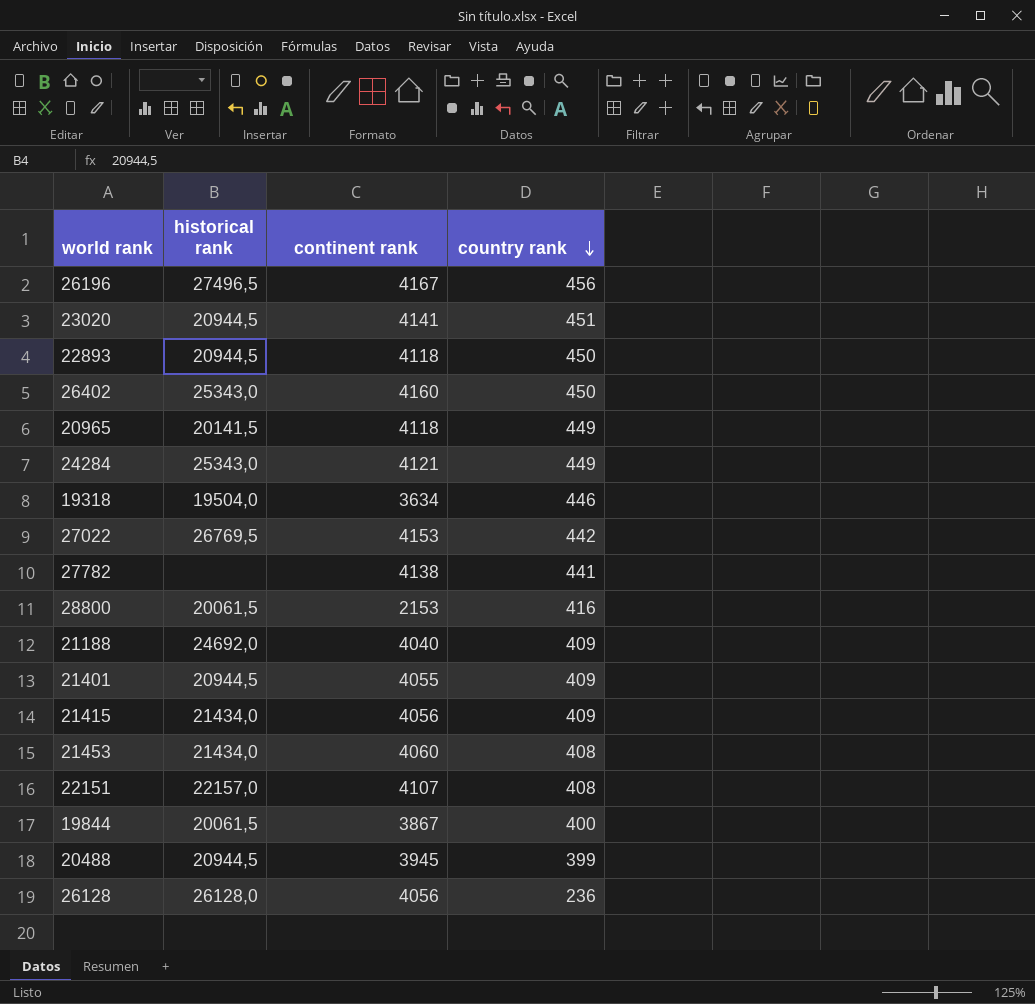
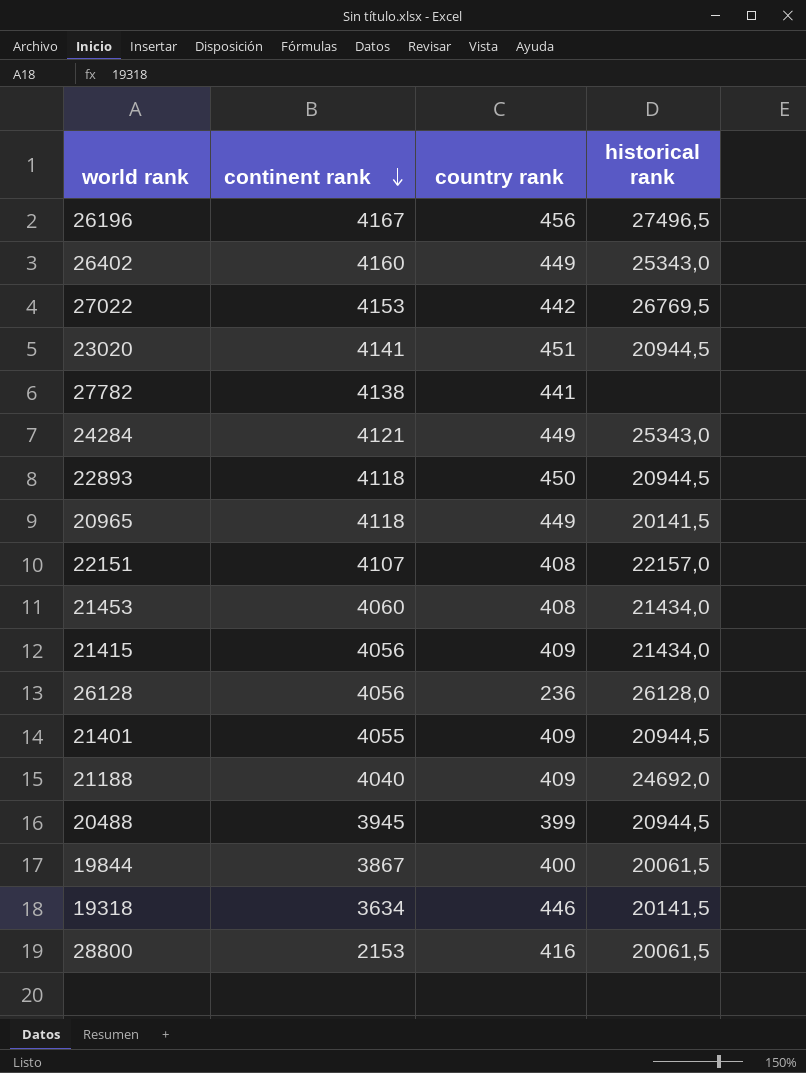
row order: country rank descending -> continent rank descending
column historical rank | position: 2 -> 4
26402 | country rank: 450 -> 449
19318 | historical rank: 19504,0 -> 20141,5

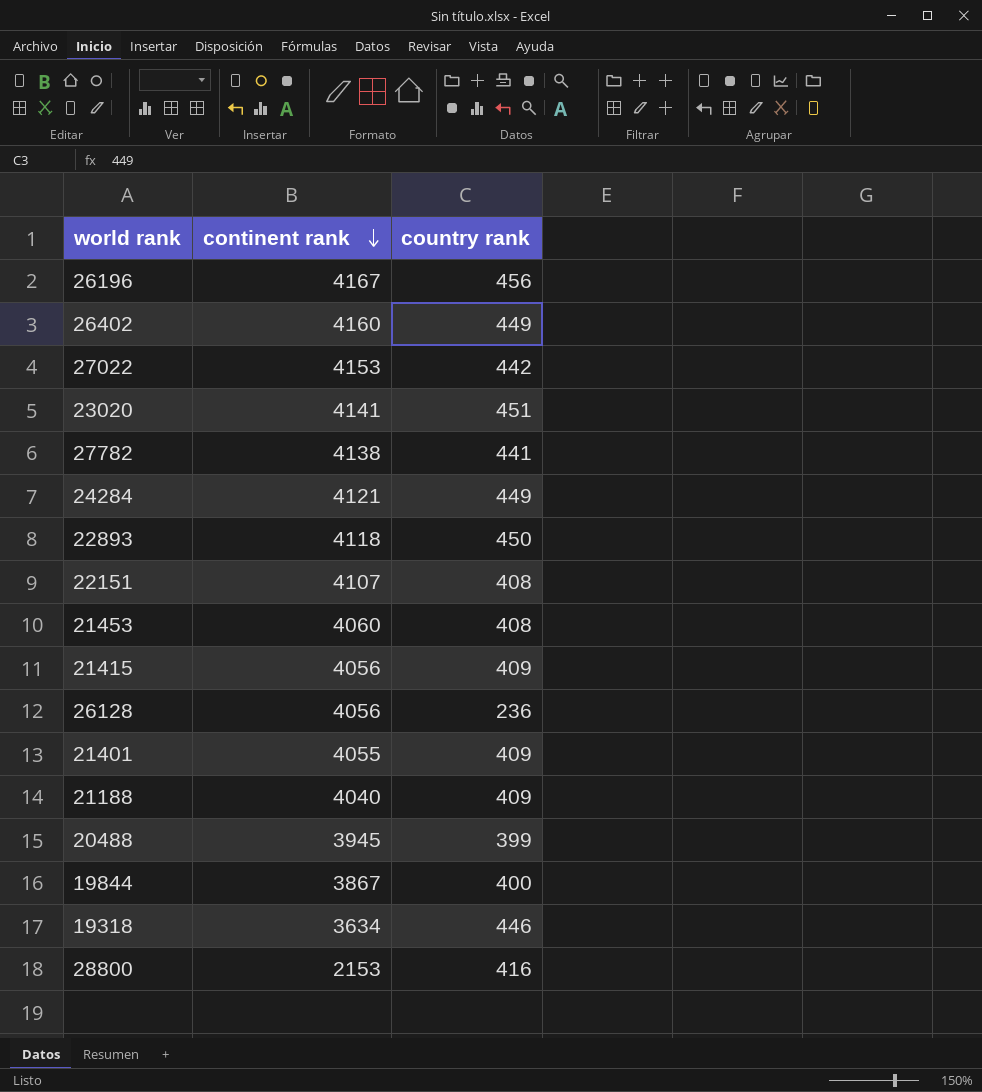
column historical rank | position: 4 -> none
row 20965: 4118 | 449 | 20141,5 -> none

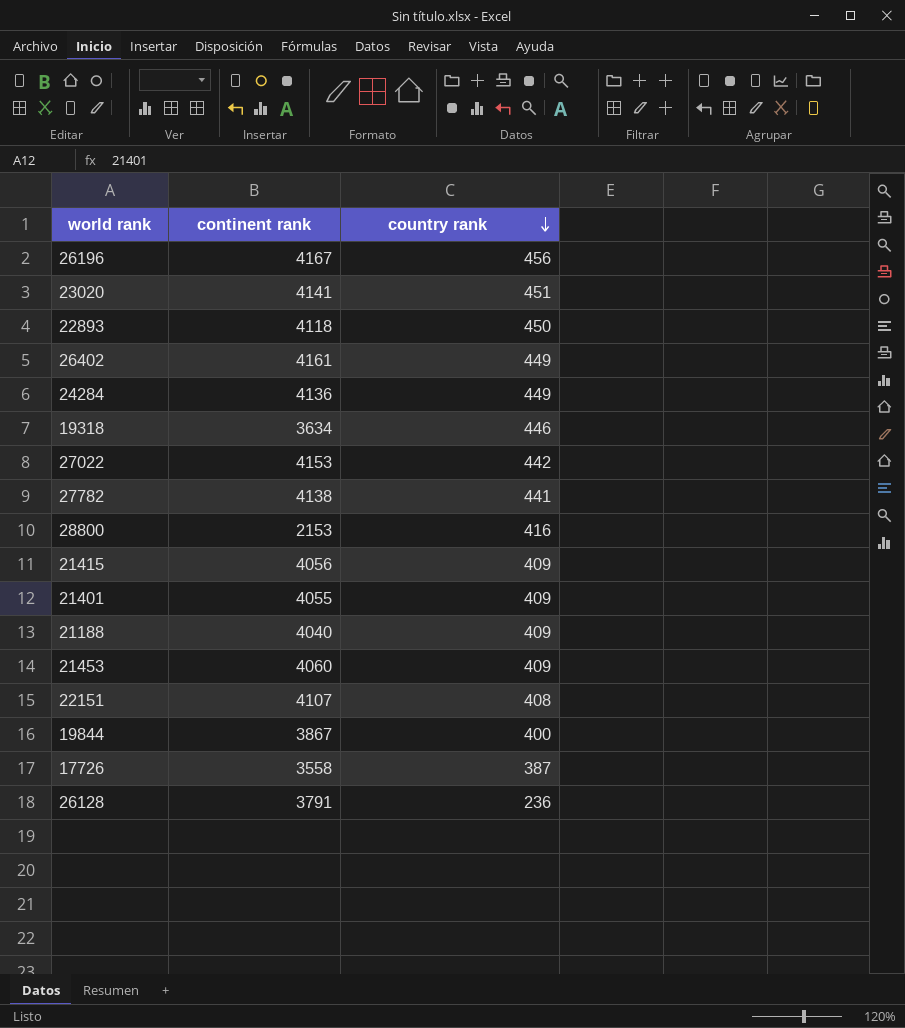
row order: continent rank descending -> country rank descending
row 20488: 3945 | 399 -> none
26402 | continent rank: 4160 -> 4161
24284 | continent rank: 4121 -> 4136
21453 | country rank: 408 -> 409
row 17726: none -> 3558 | 387
26128 | continent rank: 4056 -> 3791

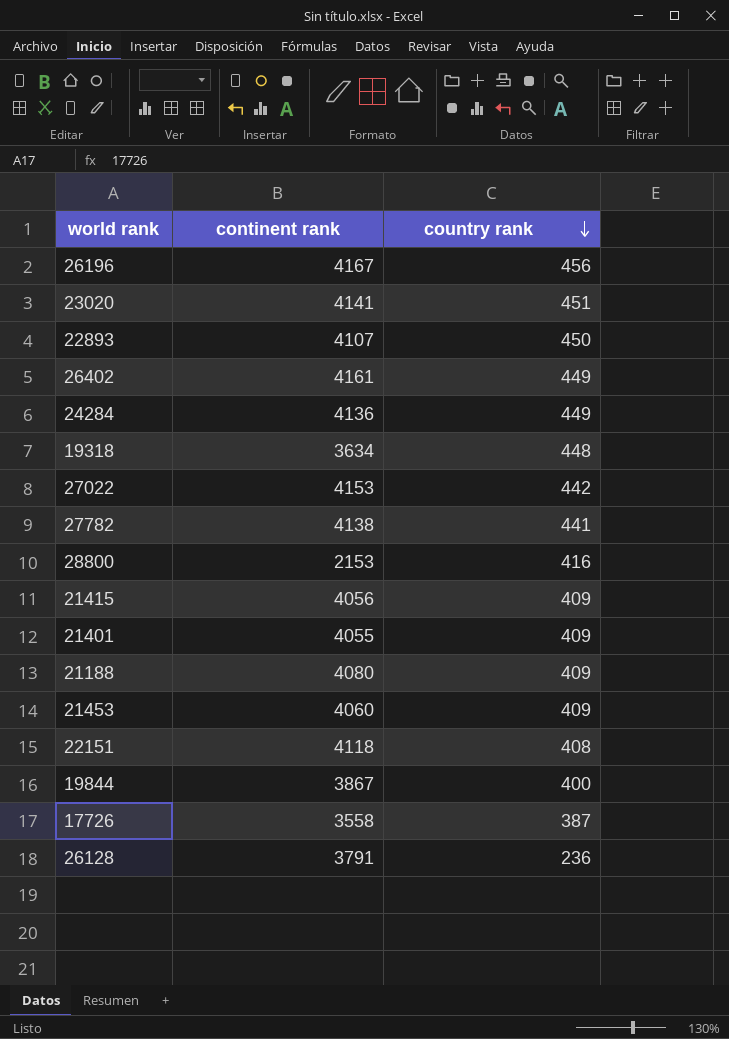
22893 | continent rank: 4118 -> 4107
19318 | country rank: 446 -> 448
21188 | continent rank: 4040 -> 4080
22151 | continent rank: 4107 -> 4118

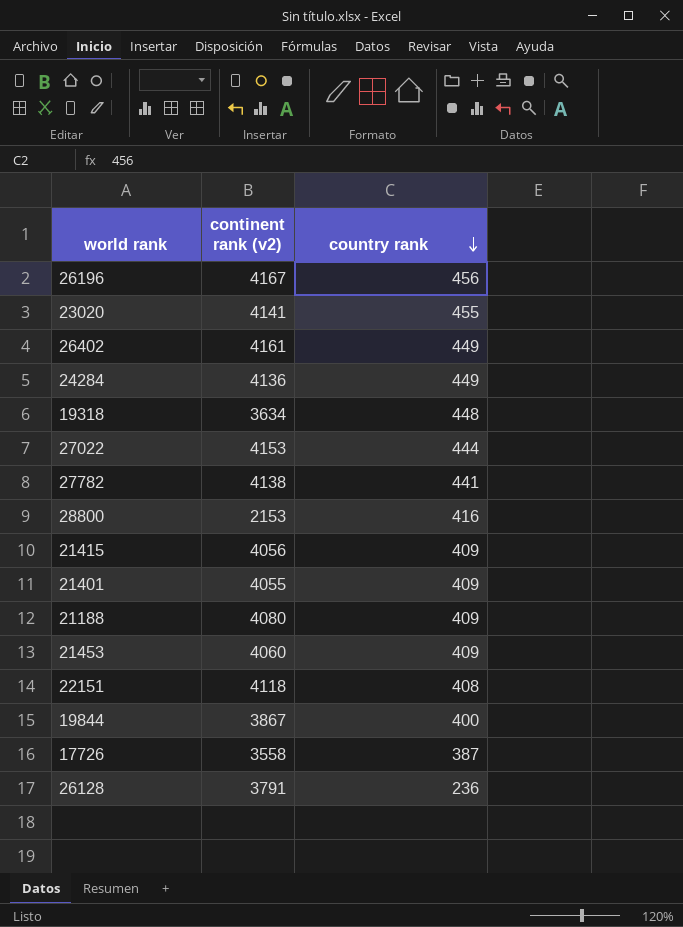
column name: continent rank -> continent rank (v2)
row 22893: 4107 | 450 -> none
23020 | country rank: 451 -> 455
27022 | country rank: 442 -> 444

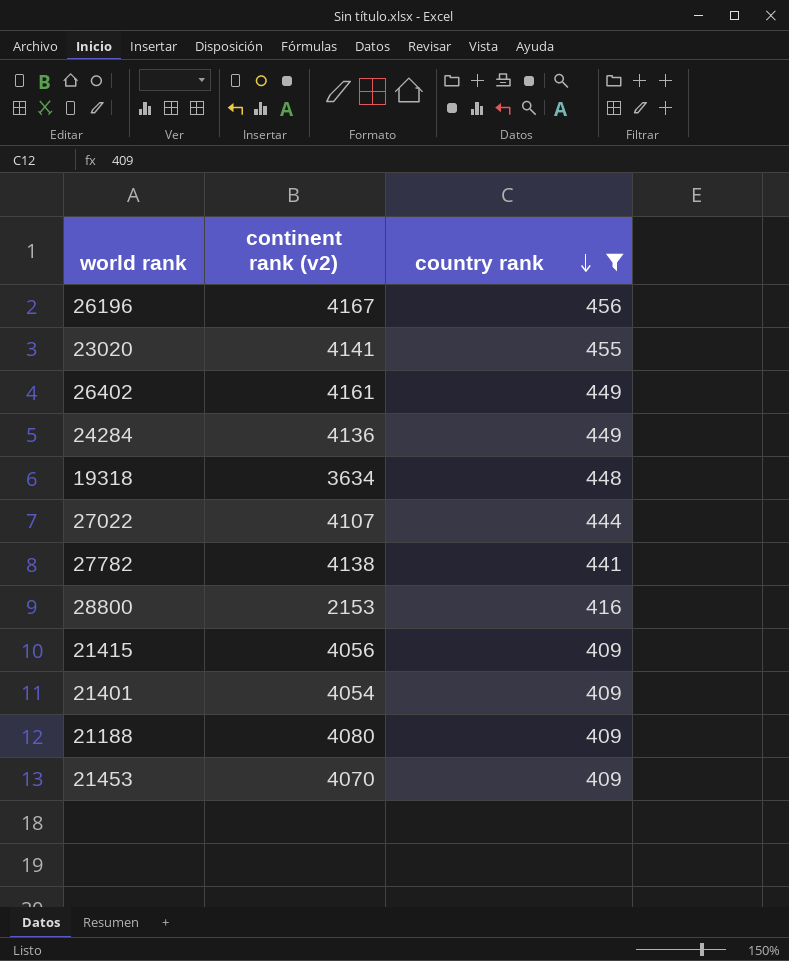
filter: none -> country rank >= 409
27022 | continent rank (v2): 4153 -> 4107
21401 | continent rank (v2): 4055 -> 4054
21453 | continent rank (v2): 4060 -> 4070

